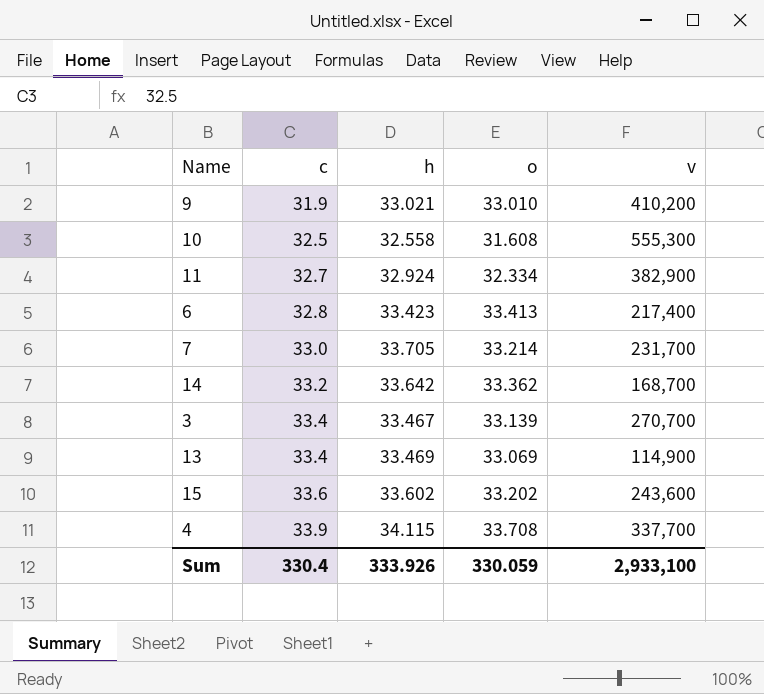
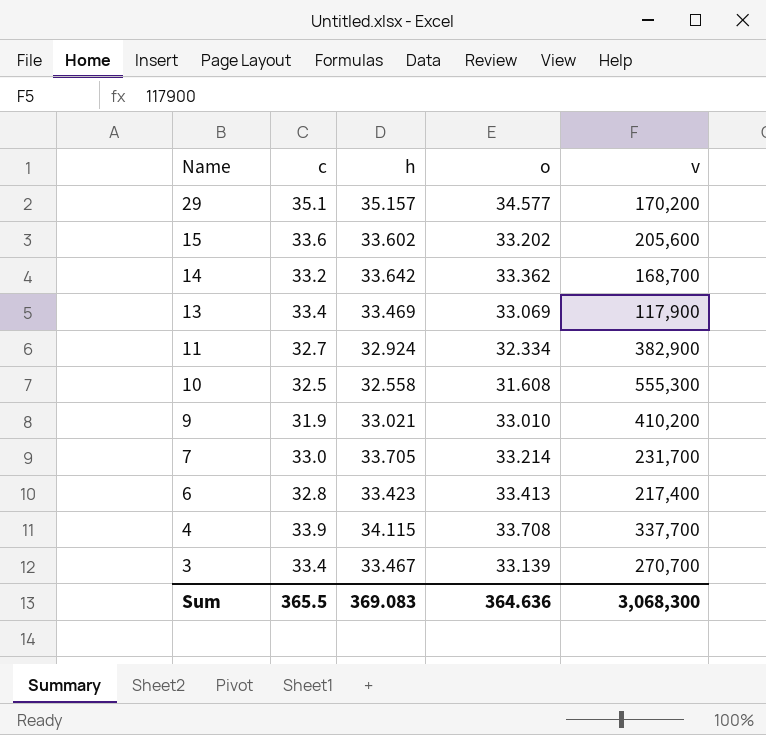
row order: c ascending -> Name descending
row 29: none -> 35.1 | 35.157 | 34.577 | 170,200
15 | v: 243,600 -> 205,600
13 | v: 114,900 -> 117,900
Sum | c: 330.4 -> 365.5
Sum | h: 333.926 -> 369.083
Sum | o: 330.059 -> 364.636
Sum | v: 2,933,100 -> 3,068,300

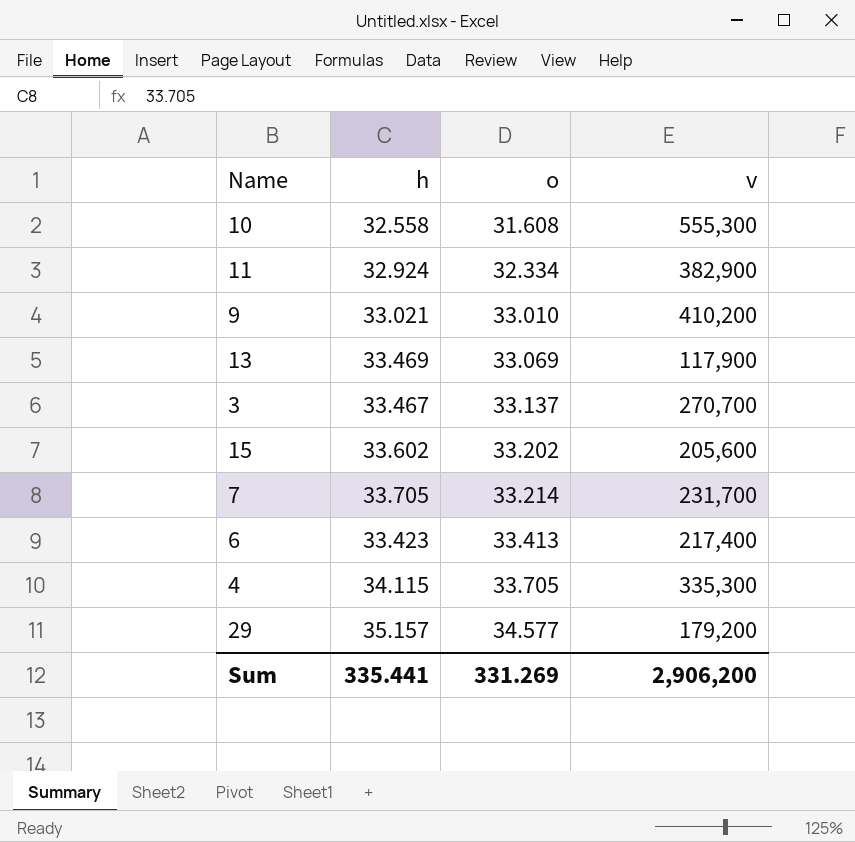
row order: Name descending -> o ascending
column c | position: 2 -> none
row 14: 33.2 | 33.642 | 33.362 | 168,700 -> none
3 | o: 33.139 -> 33.137
4 | o: 33.708 -> 33.705
4 | v: 337,700 -> 335,300
29 | v: 170,200 -> 179,200
Sum | h: 369.083 -> 335.441
Sum | o: 364.636 -> 331.269
Sum | v: 3,068,300 -> 2,906,200

